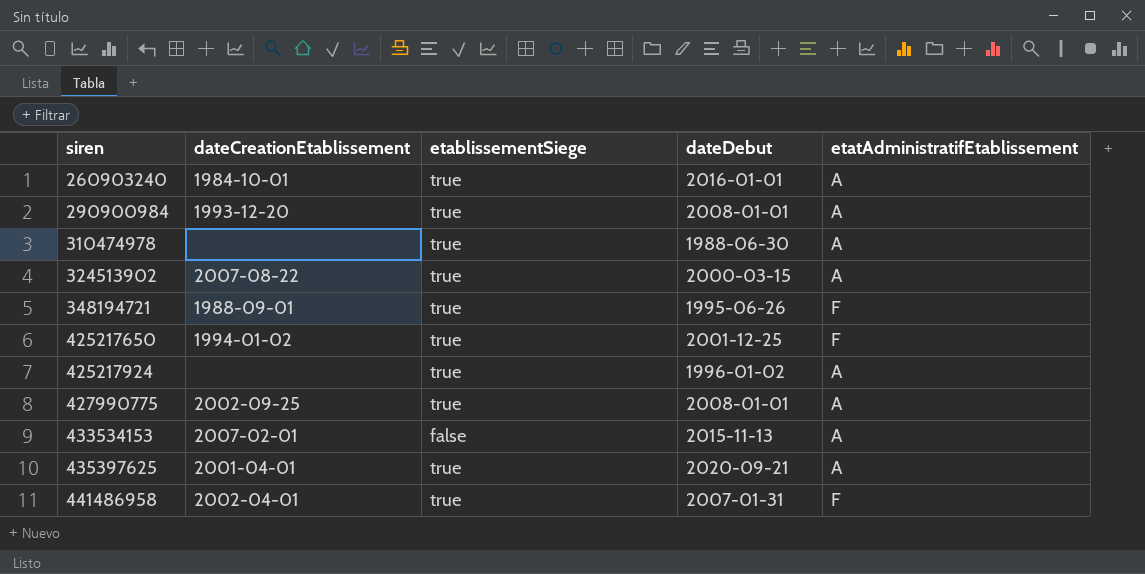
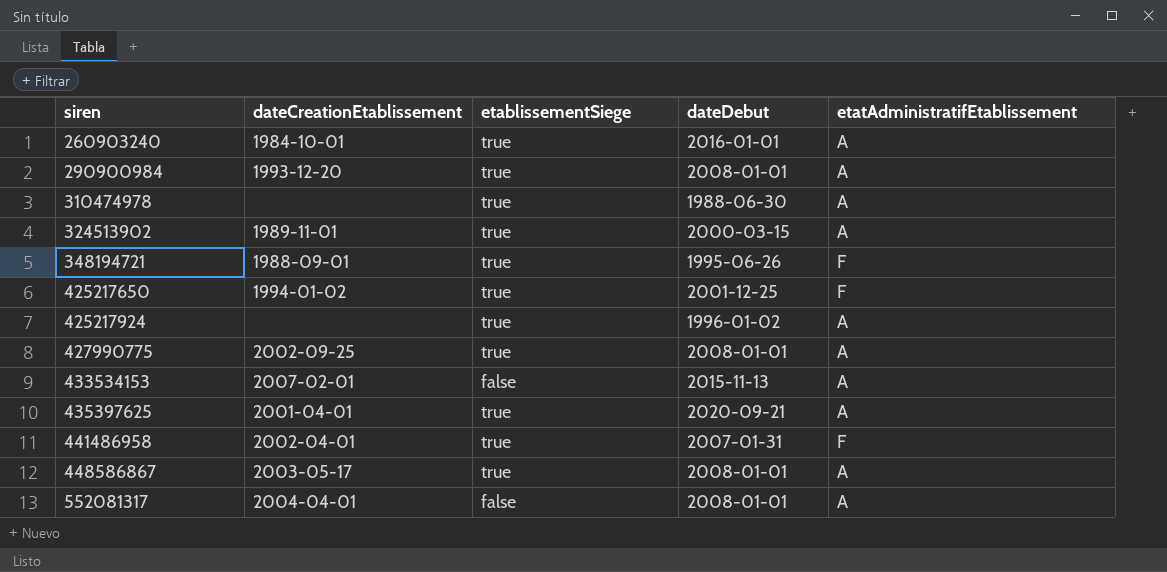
324513902 | dateCreationEtablissement: 2007-08-22 -> 1989-11-01
row 448586867: none -> 2003-05-17 | true | 2008-01-01 | A
row 552081317: none -> 2004-04-01 | false | 2008-01-01 | A

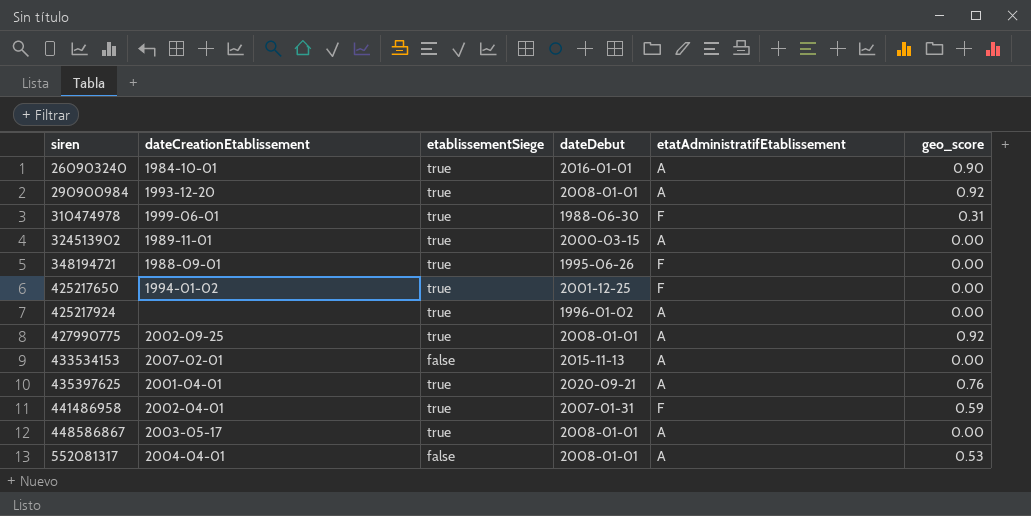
column geo_score | position: none -> 6
310474978 | dateCreationEtablissement: none -> 1999-06-01
310474978 | etatAdministratifEtablissement: A -> F

